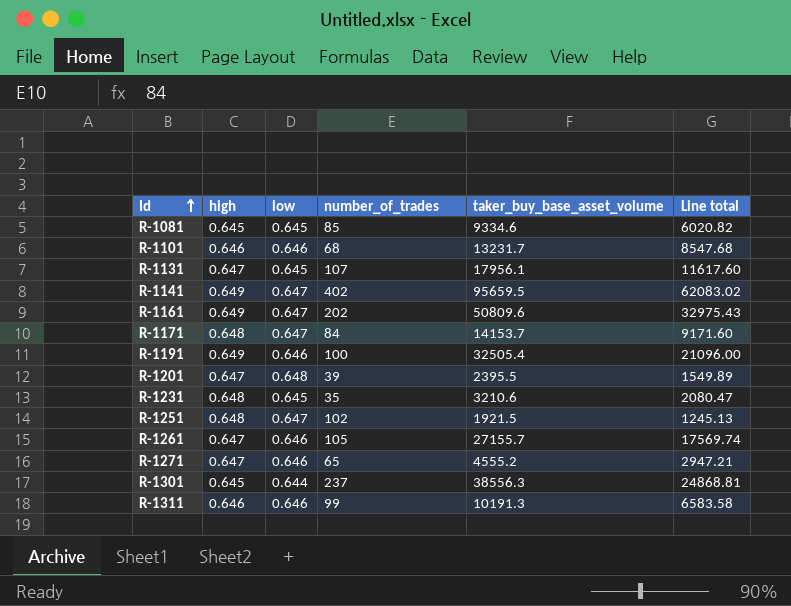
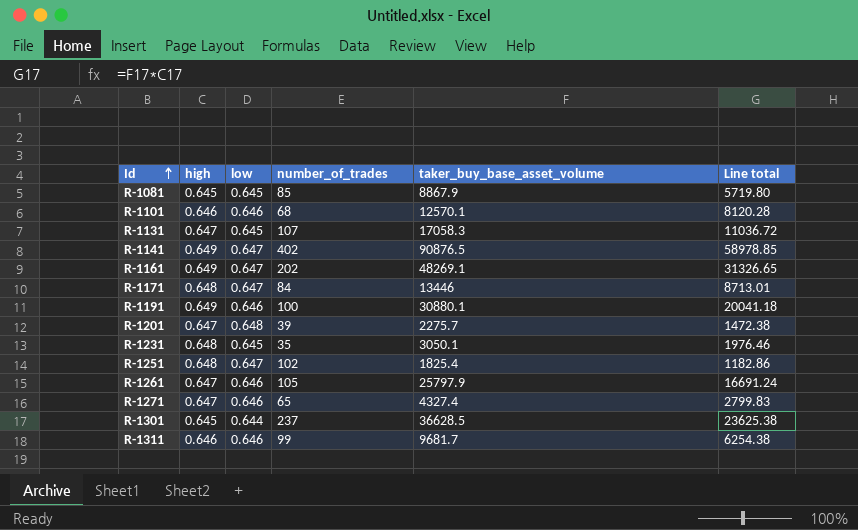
R-1081 | taker_buy_base_asset_volume: 9334.6 -> 8867.9
R-1081 | Line total: 6020.82 -> 5719.80
R-1101 | taker_buy_base_asset_volume: 13231.7 -> 12570.1
R-1101 | Line total: 8547.68 -> 8120.28
R-1131 | taker_buy_base_asset_volume: 17956.1 -> 17058.3
R-1131 | Line total: 11617.60 -> 11036.72
R-1141 | taker_buy_base_asset_volume: 95659.5 -> 90876.5
R-1141 | Line total: 62083.02 -> 58978.85
R-1161 | taker_buy_base_asset_volume: 50809.6 -> 48269.1
R-1161 | Line total: 32975.43 -> 31326.65
R-1171 | taker_buy_base_asset_volume: 14153.7 -> 13446
R-1171 | Line total: 9171.60 -> 8713.01
R-1191 | taker_buy_base_asset_volume: 32505.4 -> 30880.1
R-1191 | Line total: 21096.00 -> 20041.18
R-1201 | taker_buy_base_asset_volume: 2395.5 -> 2275.7
R-1201 | Line total: 1549.89 -> 1472.38
R-1231 | taker_buy_base_asset_volume: 3210.6 -> 3050.1
R-1231 | Line total: 2080.47 -> 1976.46
R-1251 | taker_buy_base_asset_volume: 1921.5 -> 1825.4
R-1251 | Line total: 1245.13 -> 1182.86
R-1261 | taker_buy_base_asset_volume: 27155.7 -> 25797.9
R-1261 | Line total: 17569.74 -> 16691.24
R-1271 | taker_buy_base_asset_volume: 4555.2 -> 4327.4
R-1271 | Line total: 2947.21 -> 2799.83
R-1301 | taker_buy_base_asset_volume: 38556.3 -> 36628.5
R-1301 | Line total: 24868.81 -> 23625.38
R-1311 | taker_buy_base_asset_volume: 10191.3 -> 9681.7
R-1311 | Line total: 6583.58 -> 6254.38

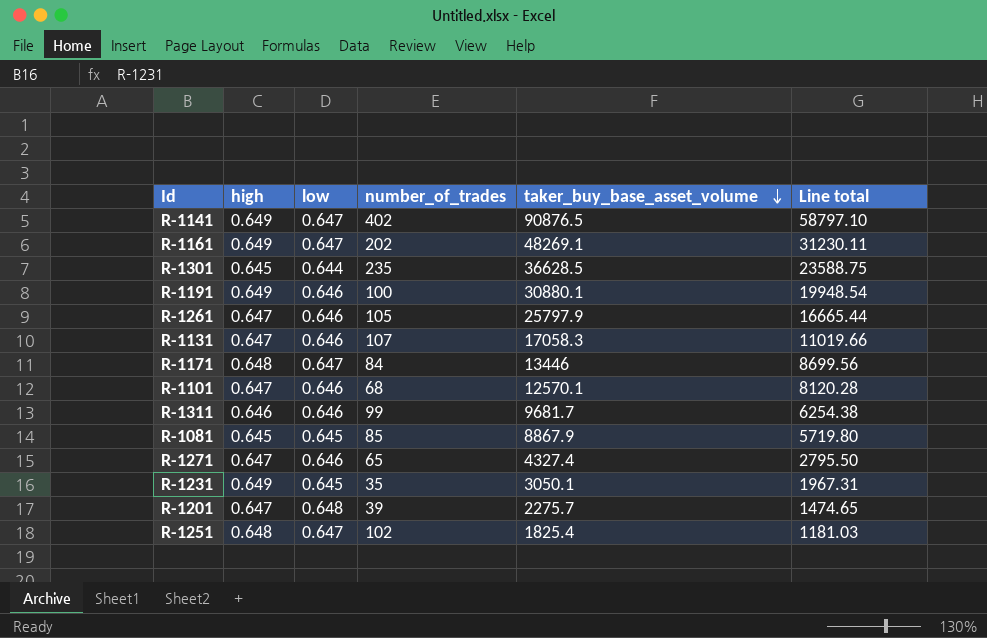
row order: Id ascending -> taker_buy_base_asset_volume descending
column Line total | formula: [high] * [taker_buy_base_asset_volume] -> [low] * [taker_buy_base_asset_volume]
R-1301 | number_of_trades: 237 -> 235
R-1131 | low: 0.645 -> 0.646
R-1101 | high: 0.646 -> 0.647
R-1231 | high: 0.648 -> 0.649

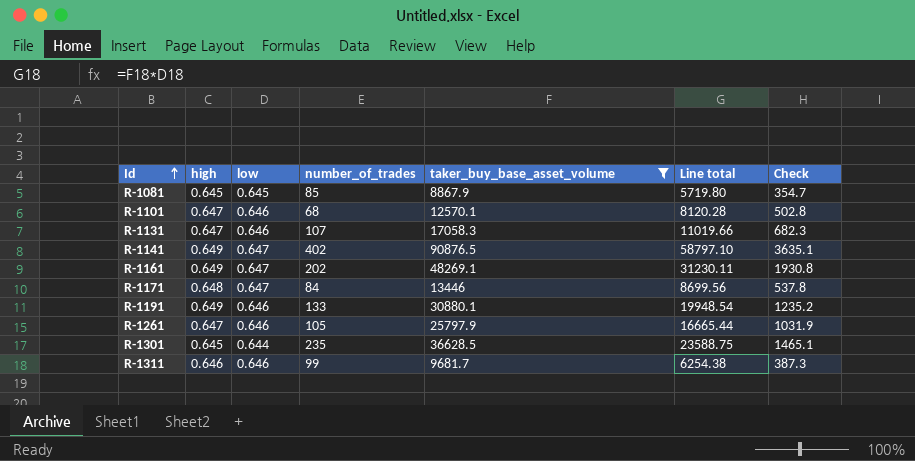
filter: none -> taker_buy_base_asset_volume >= 8867.9
row order: taker_buy_base_asset_volume descending -> Id ascending
column Check | formula: none -> [taker_buy_base_asset_volume] * 0.04
R-1191 | number_of_trades: 100 -> 133

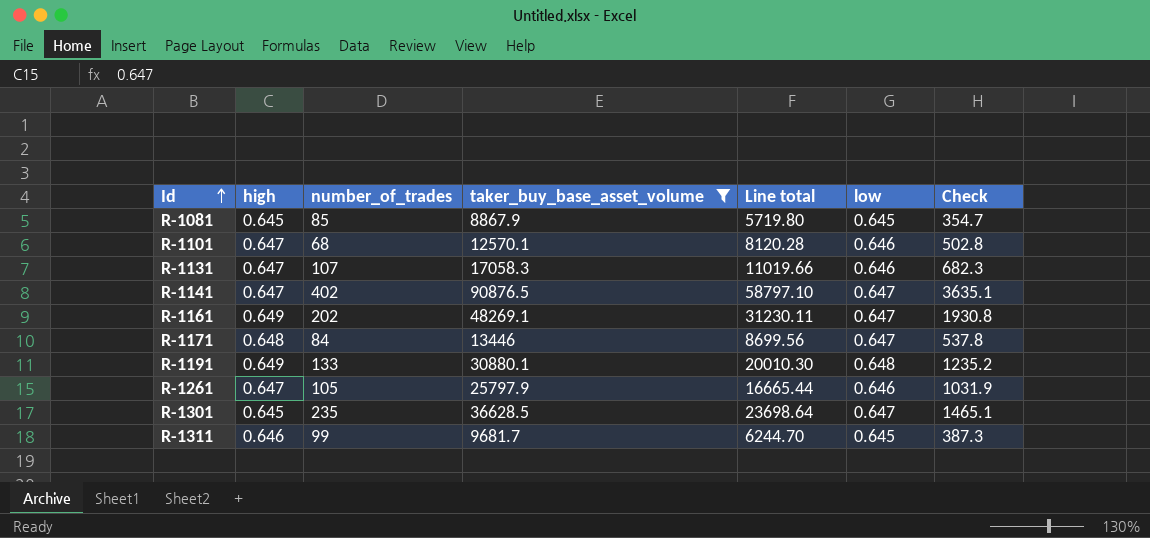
column low | position: 3 -> 6
R-1141 | high: 0.649 -> 0.647
R-1191 | Line total: 19948.54 -> 20010.30
R-1191 | low: 0.646 -> 0.648
R-1301 | Line total: 23588.75 -> 23698.64
R-1301 | low: 0.644 -> 0.647
R-1311 | Line total: 6254.38 -> 6244.70
R-1311 | low: 0.646 -> 0.645

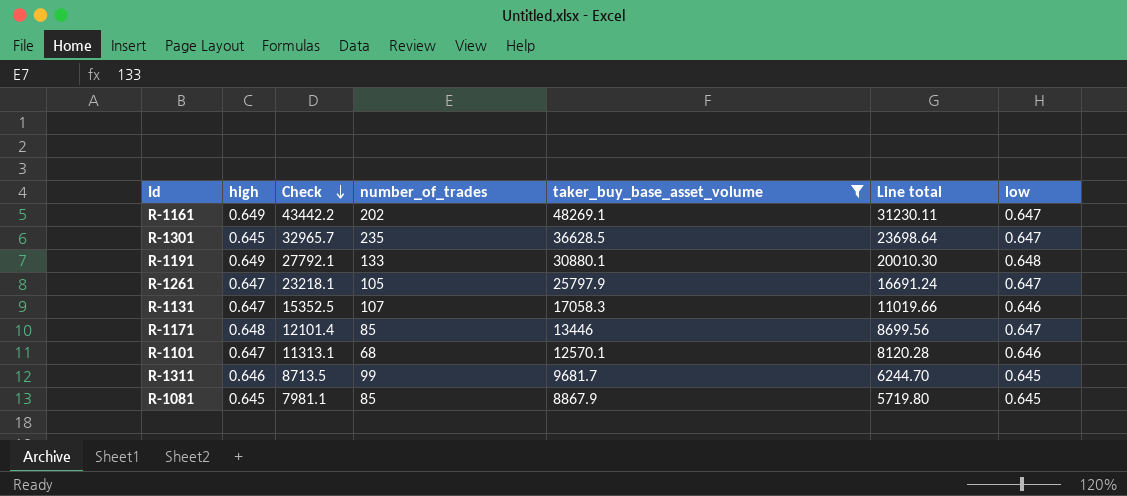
row order: Id ascending -> Check descending
column Check | formula: [taker_buy_base_asset_volume] * 0.04 -> [taker_buy_base_asset_volume] * 0.9
column Check | position: 7 -> 3
row R-1141: 0.647 | 402 | 90876.5 | 58797.10 | 0.647 | 3635.1 -> none
R-1261 | Line total: 16665.44 -> 16691.24
R-1261 | low: 0.646 -> 0.647
R-1171 | number_of_trades: 84 -> 85

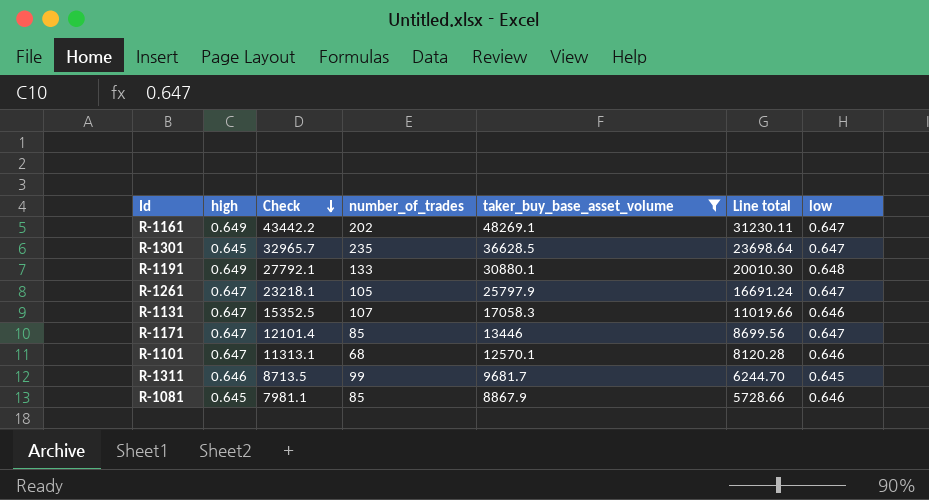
R-1171 | high: 0.648 -> 0.647
R-1081 | Line total: 5719.80 -> 5728.66
R-1081 | low: 0.645 -> 0.646

